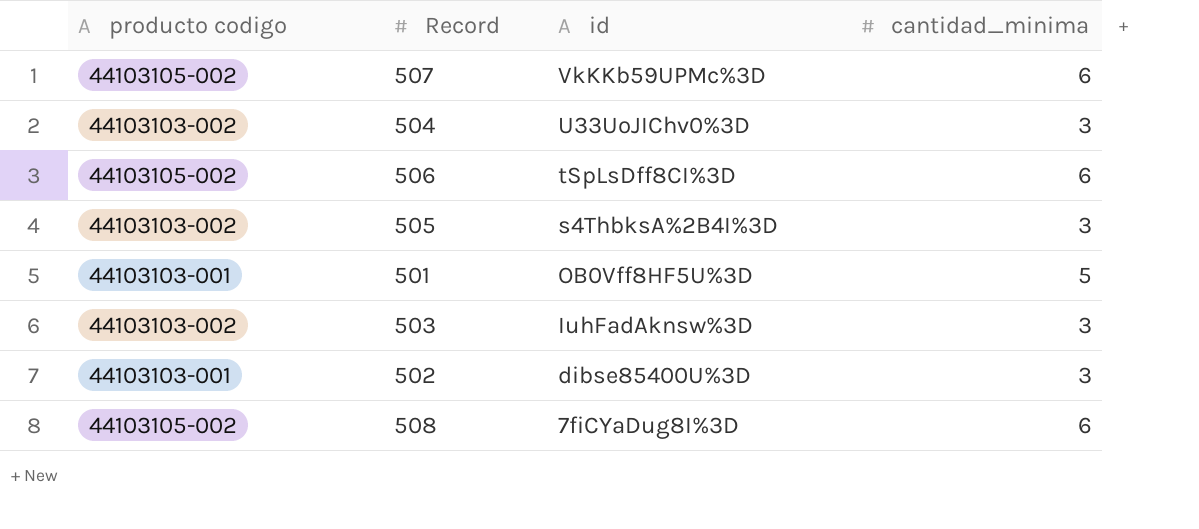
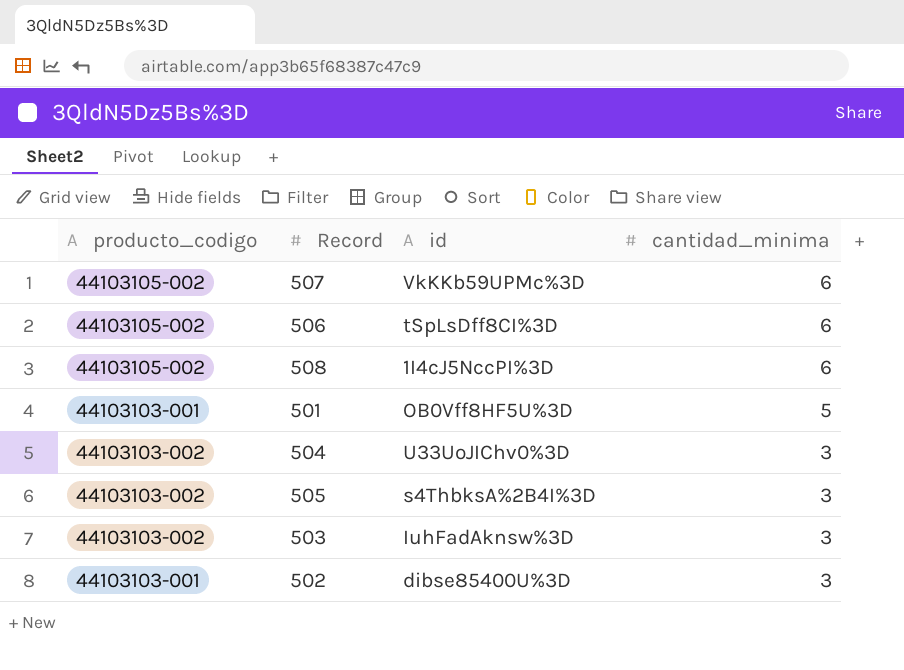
row order: id descending -> cantidad_minima descending
column name: producto codigo -> producto_codigo
508 | id: 7fiCYaDug8I%3D -> 1I4cJ5NccPI%3D

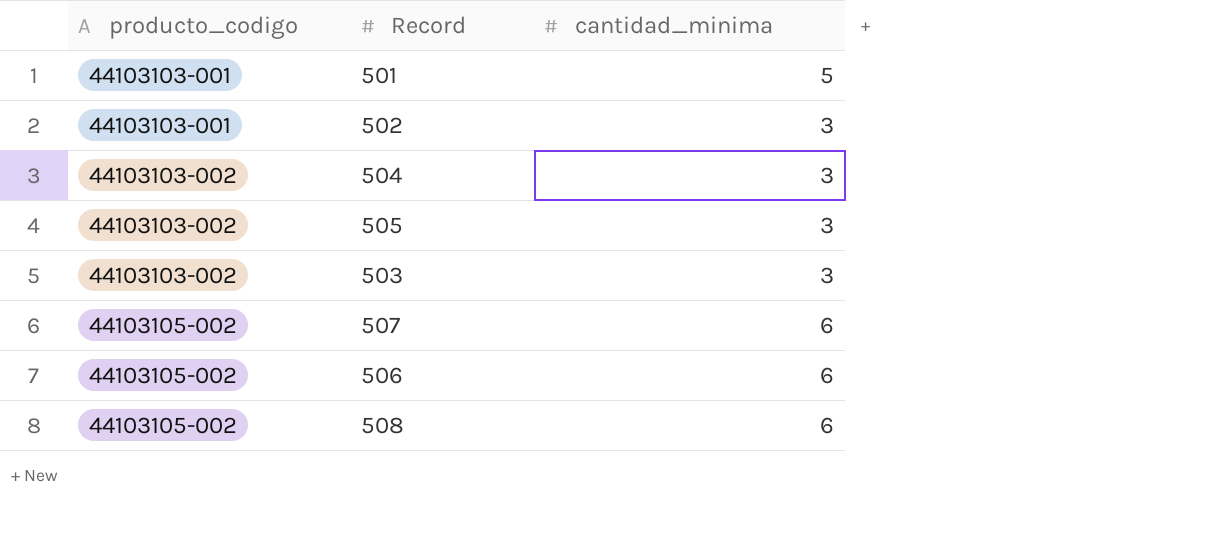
row order: cantidad_minima descending -> producto_codigo ascending
column id | position: 3 -> none

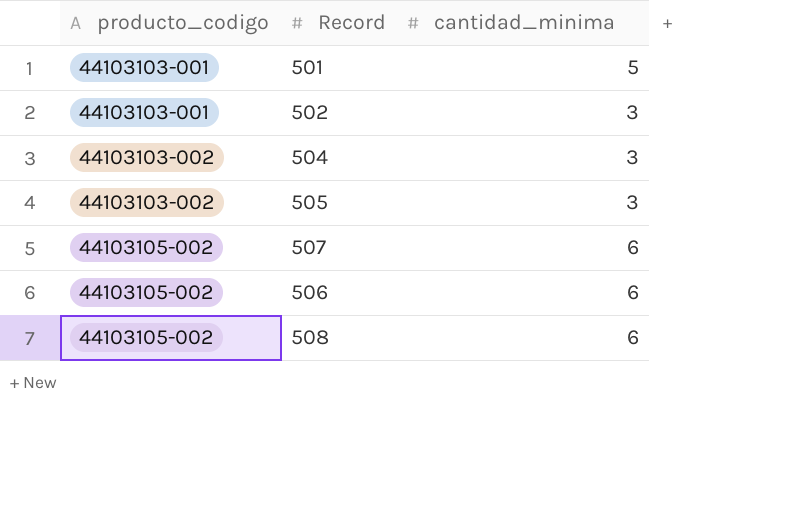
row 503: 44103103-002 | 3 -> none

